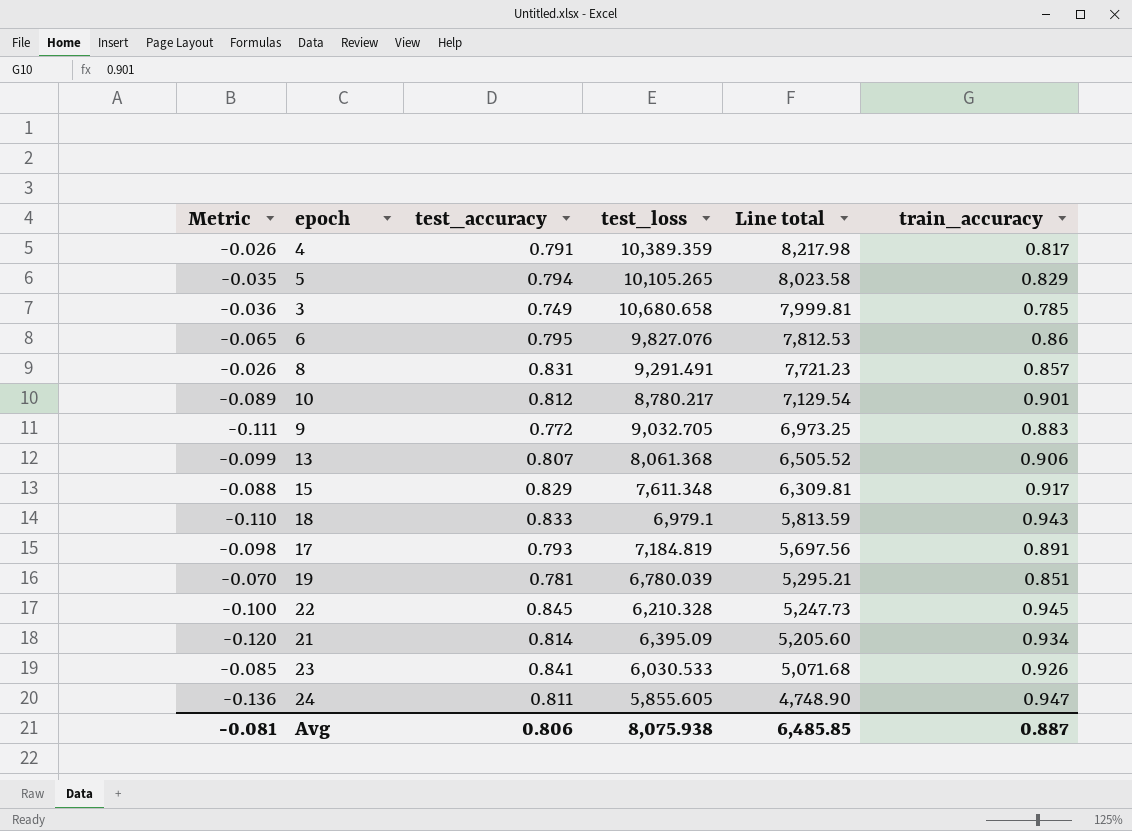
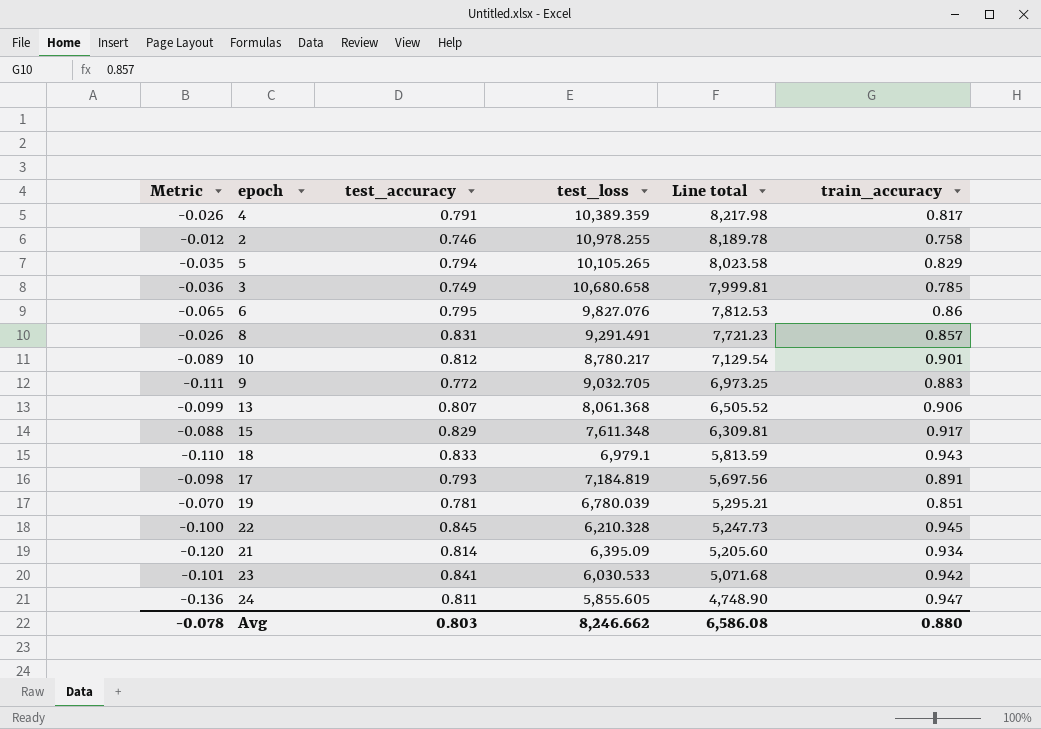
row 2: none -> -0.012 | 0.746 | 10,978.255 | 8,189.78 | 0.758
23 | Metric: -0.085 -> -0.101
23 | train_accuracy: 0.926 -> 0.942
Avg | Metric: -0.081 -> -0.078
Avg | test_accuracy: 0.806 -> 0.803
Avg | test_loss: 8,075.938 -> 8,246.662
Avg | Line total: 6,485.85 -> 6,586.08
Avg | train_accuracy: 0.887 -> 0.880

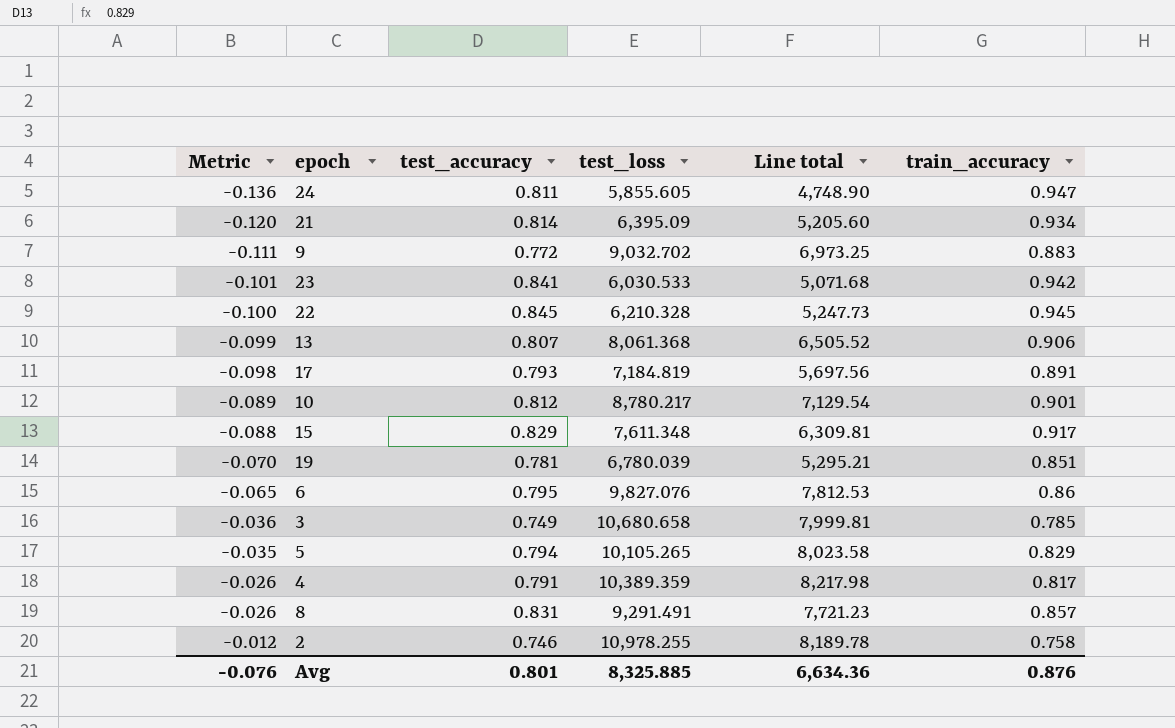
row order: Line total descending -> Metric ascending
row 18: -0.110 | 0.833 | 6,979.1 | 5,813.59 | 0.943 -> none
9 | test_loss: 9,032.705 -> 9,032.702
Avg | Metric: -0.078 -> -0.076
Avg | test_accuracy: 0.803 -> 0.801
Avg | test_loss: 8,246.662 -> 8,325.885
Avg | Line total: 6,586.08 -> 6,634.36
Avg | train_accuracy: 0.880 -> 0.876

